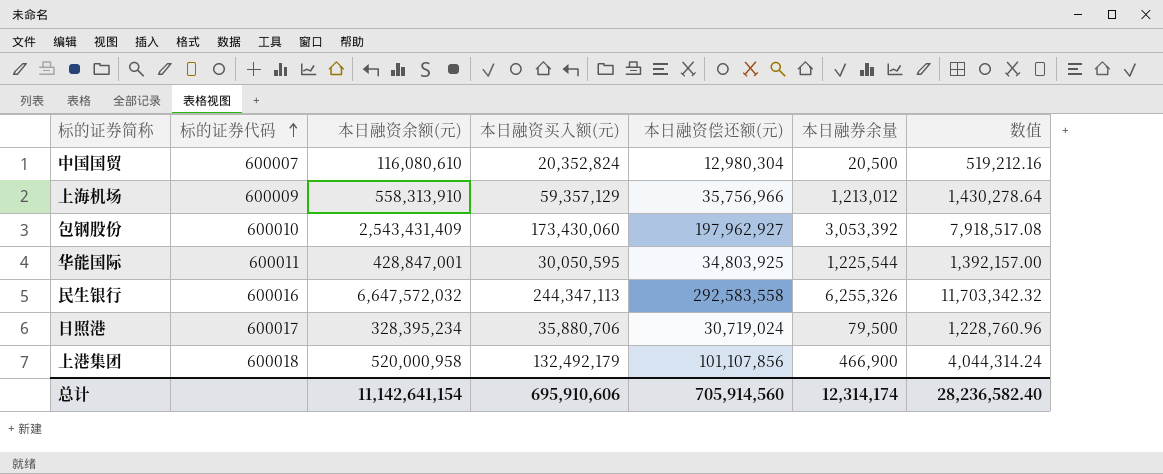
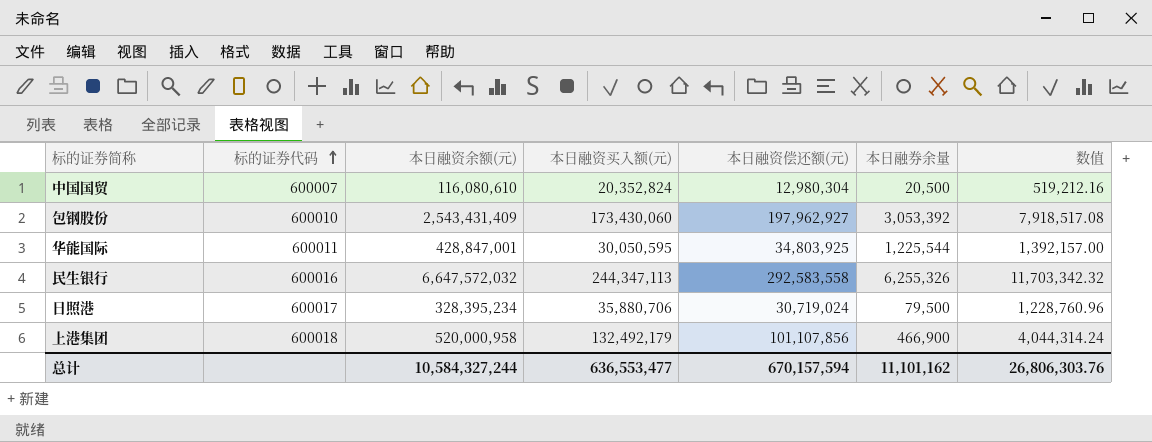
row 上海机场: 600009 | 558,313,910 | 59,357,129 | 35,756,966 | 1,213,012 | 1,430,278.64 -> none
总计 | 本日融资余额(元): 11,142,641,154 -> 10,584,327,244
总计 | 本日融资买入额(元): 695,910,606 -> 636,553,477
总计 | 本日融资偿还额(元): 705,914,560 -> 670,157,594
总计 | 本日融券余量: 12,314,174 -> 11,101,162
总计 | 数值: 28,236,582.40 -> 26,806,303.76

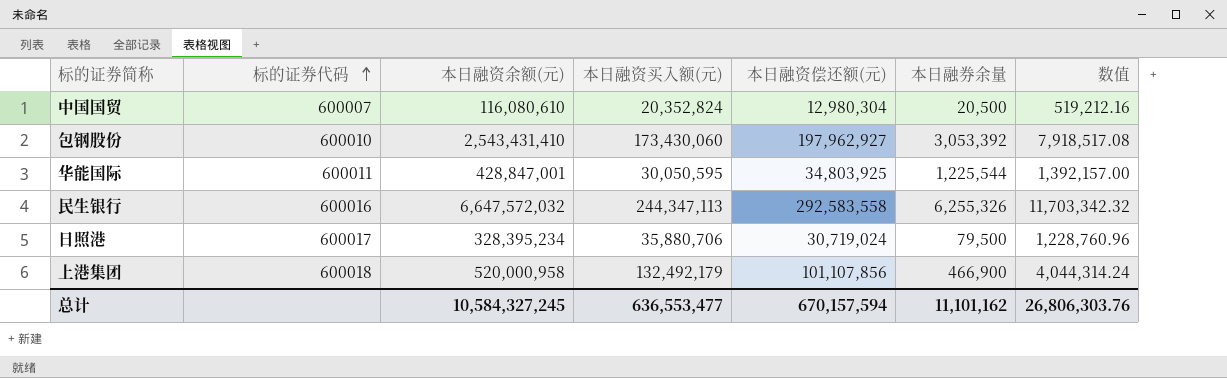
包钢股份 | 本日融资余额(元): 2,543,431,409 -> 2,543,431,410
总计 | 本日融资余额(元): 10,584,327,244 -> 10,584,327,245

